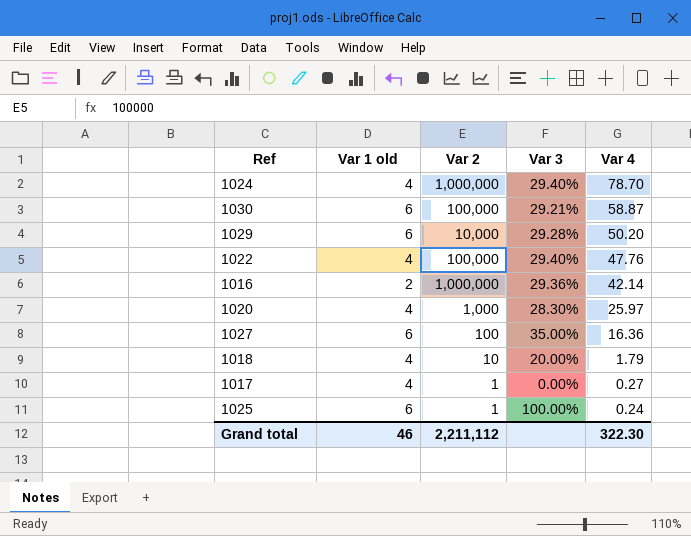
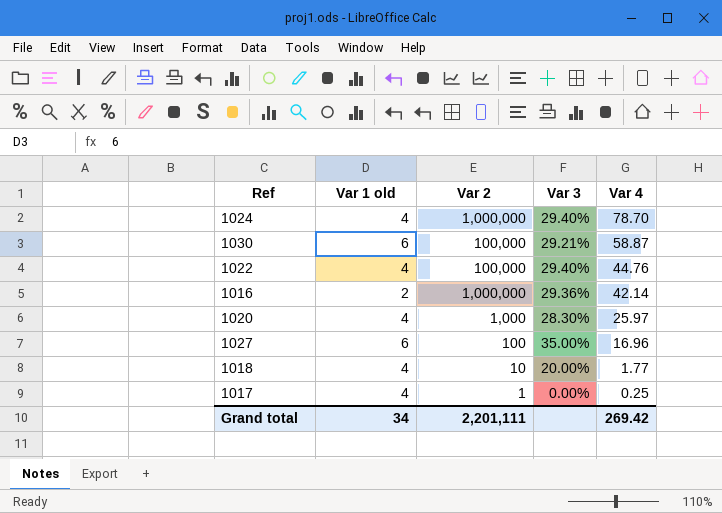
row 1029: 6 | 10,000 | 29.28% | 50.20 -> none
row 1025: 6 | 1 | 100.00% | 0.24 -> none
1022 | Var 4: 47.76 -> 44.76
1027 | Var 4: 16.36 -> 16.96
1018 | Var 4: 1.79 -> 1.77
1017 | Var 4: 0.27 -> 0.25
Grand total | Var 1 old: 46 -> 34
Grand total | Var 2: 2,211,112 -> 2,201,111
Grand total | Var 4: 322.30 -> 269.42

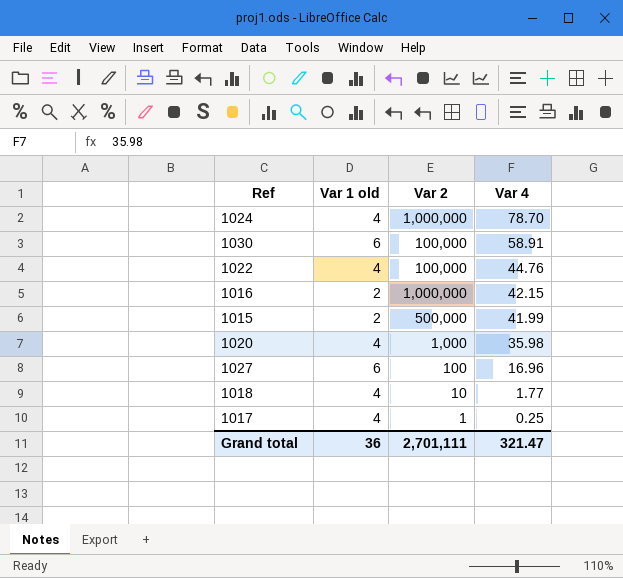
column Var 3 | position: 4 -> none
1030 | Var 4: 58.87 -> 58.91
1016 | Var 4: 42.14 -> 42.15
row 1015: none -> 2 | 500,000 | 41.99
1020 | Var 4: 25.97 -> 35.98
Grand total | Var 1 old: 34 -> 36
Grand total | Var 2: 2,201,111 -> 2,701,111
Grand total | Var 4: 269.42 -> 321.47

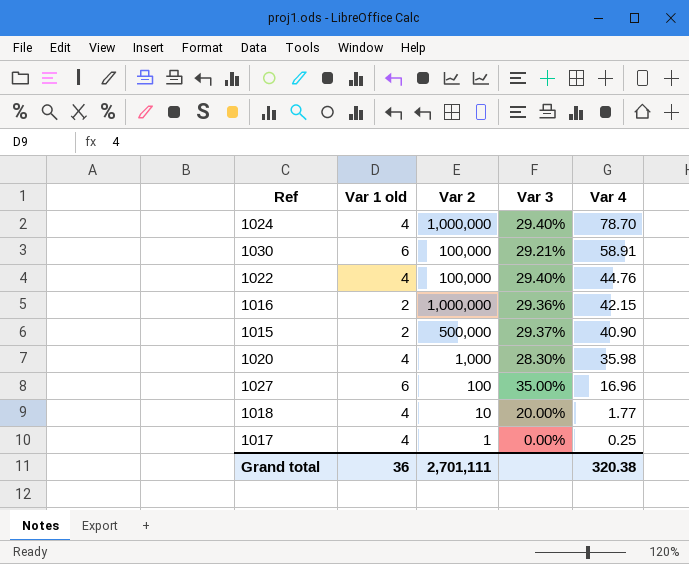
column Var 3 | position: none -> 4
1015 | Var 4: 41.99 -> 40.90
Grand total | Var 4: 321.47 -> 320.38

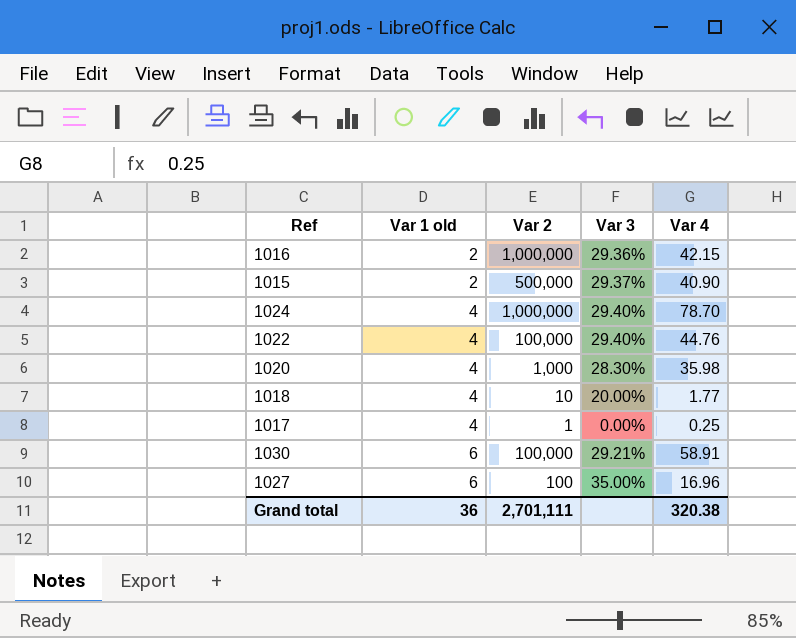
row order: Var 4 descending -> Var 1 old ascending

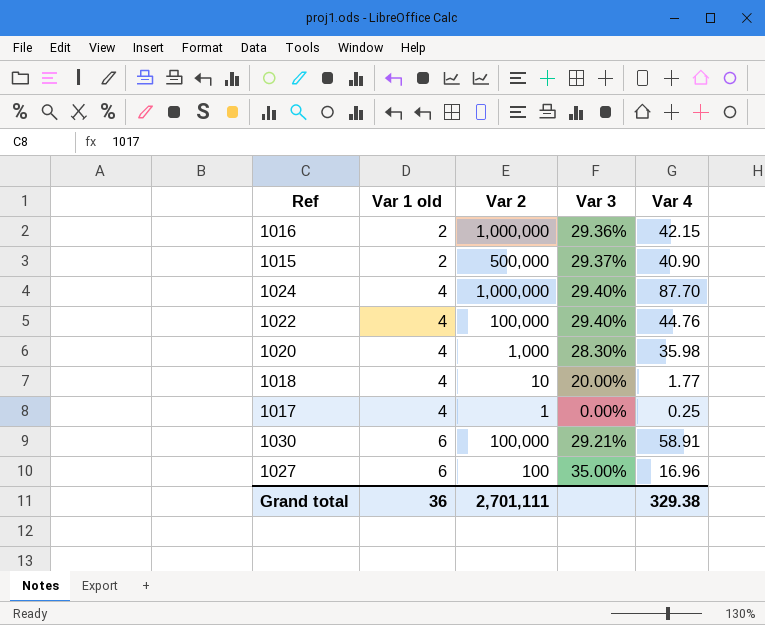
1024 | Var 4: 78.70 -> 87.70
Grand total | Var 4: 320.38 -> 329.38

